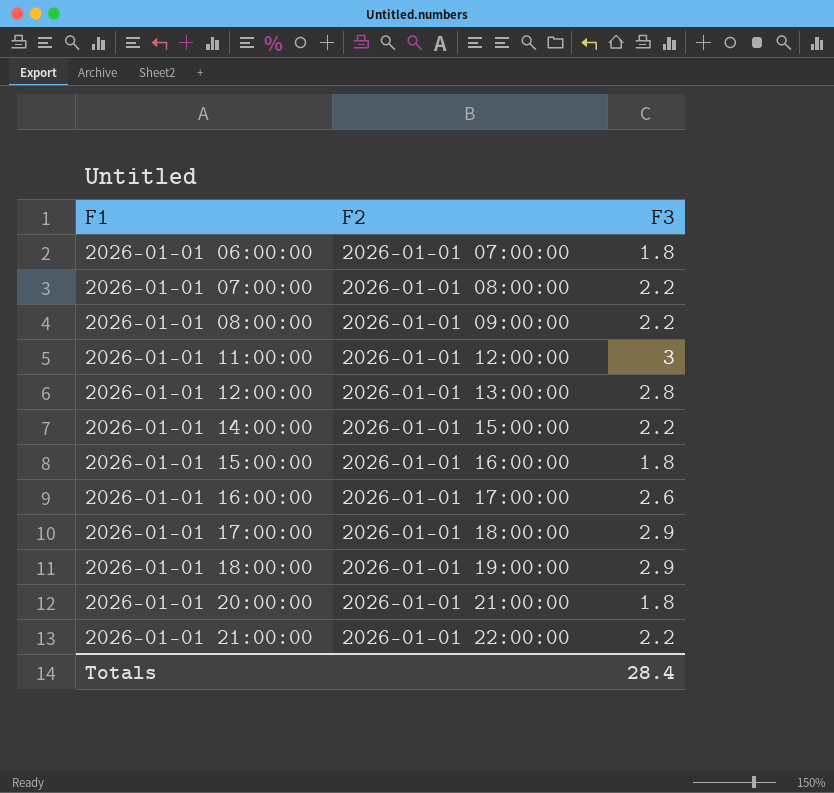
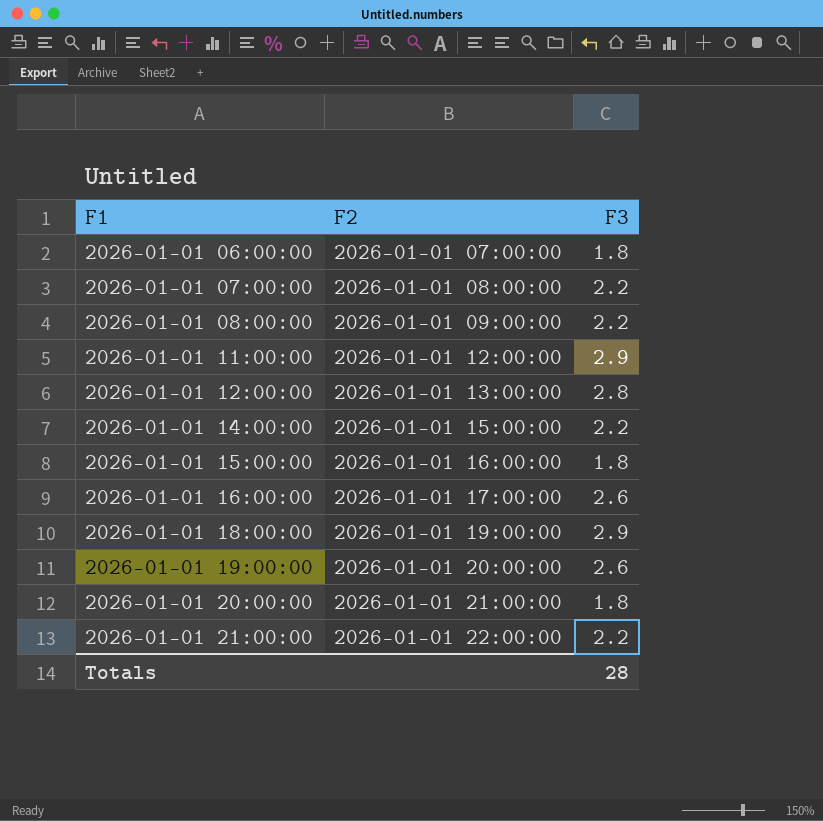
row 2026-01-01 17:00:00: 2026-01-01 18:00:00 | 2.9 -> none
2026-01-01 11:00:00 | F3: 3 -> 2.9
row 2026-01-01 19:00:00: none -> 2026-01-01 20:00:00 | 2.6
Totals | F3: 28.4 -> 28

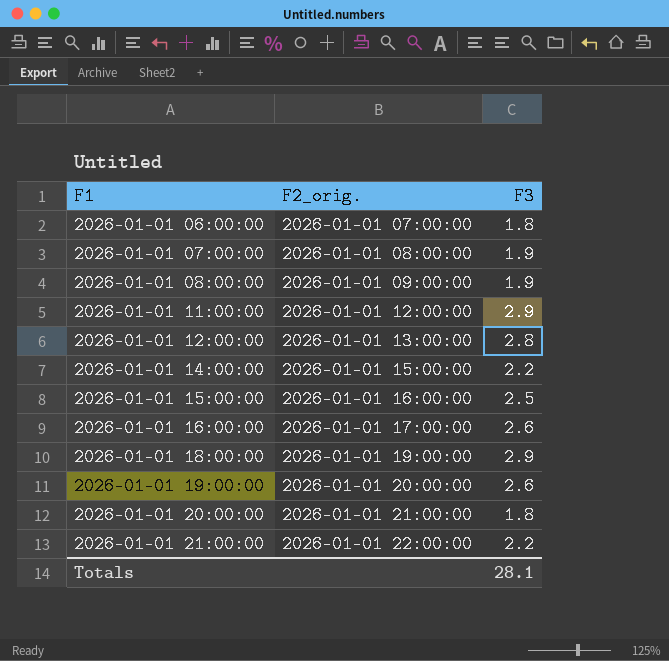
column name: F2 -> F2_orig.
2026-01-01 07:00:00 | F3: 2.2 -> 1.9
2026-01-01 08:00:00 | F3: 2.2 -> 1.9
2026-01-01 15:00:00 | F3: 1.8 -> 2.5
Totals | F3: 28 -> 28.1

